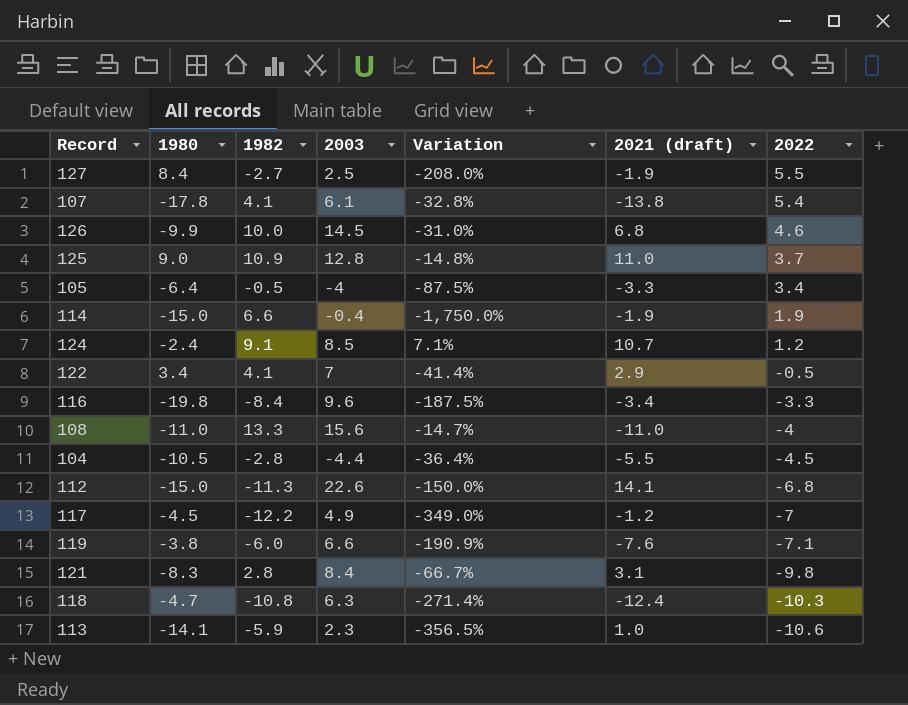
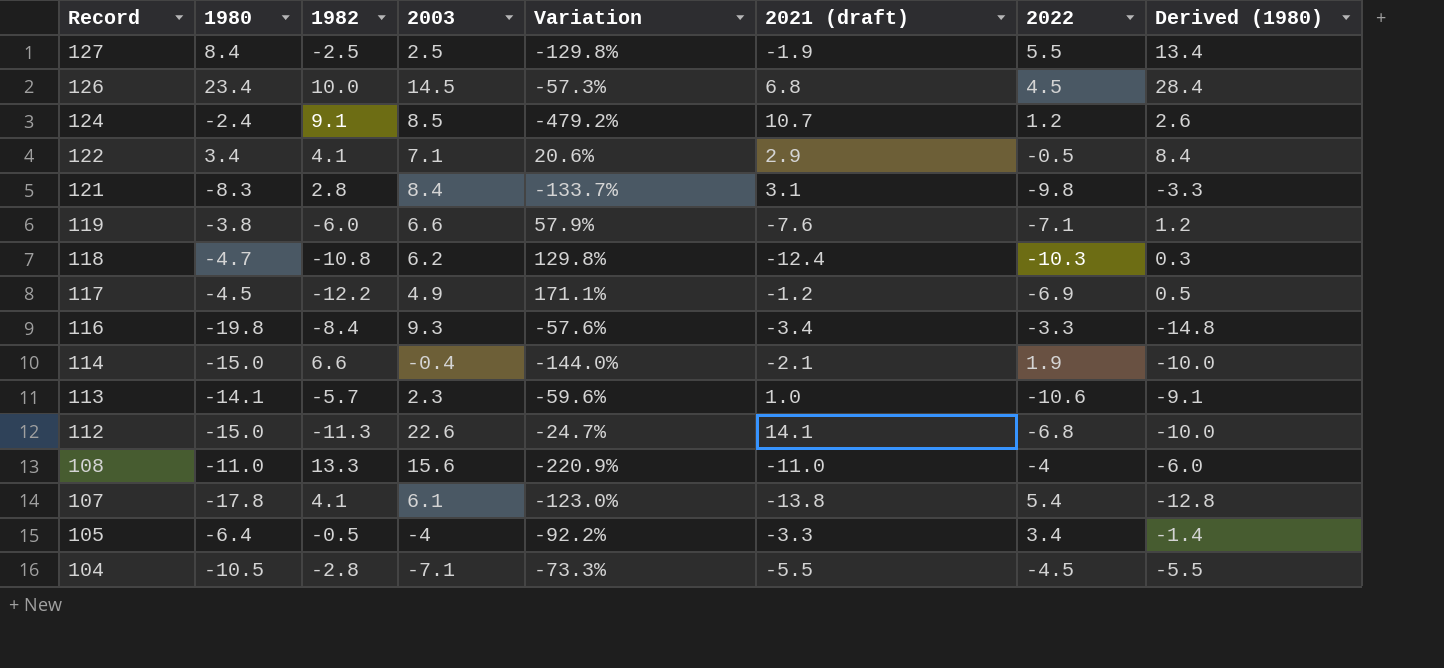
row order: 2022 descending -> Record descending
column Variation | formula: ([1982] - [2003]) / [2003] -> ([1982] - [1980]) / [1980]
column Derived (1980) | formula: none -> [1980] + 5
row 125: 9.0 | 10.9 | 12.8 | -14.8% | 11.0 | 3.7 -> none
127 | 1982: -2.7 -> -2.5
126 | 1980: -9.9 -> 23.4
126 | 2022: 4.6 -> 4.5
122 | 2003: 7 -> 7.1
118 | 2003: 6.3 -> 6.2
117 | 2022: -7 -> -6.9
116 | 2003: 9.6 -> 9.3
114 | 2021 (draft): -1.9 -> -2.1
113 | 1982: -5.9 -> -5.7
104 | 2003: -4.4 -> -7.1

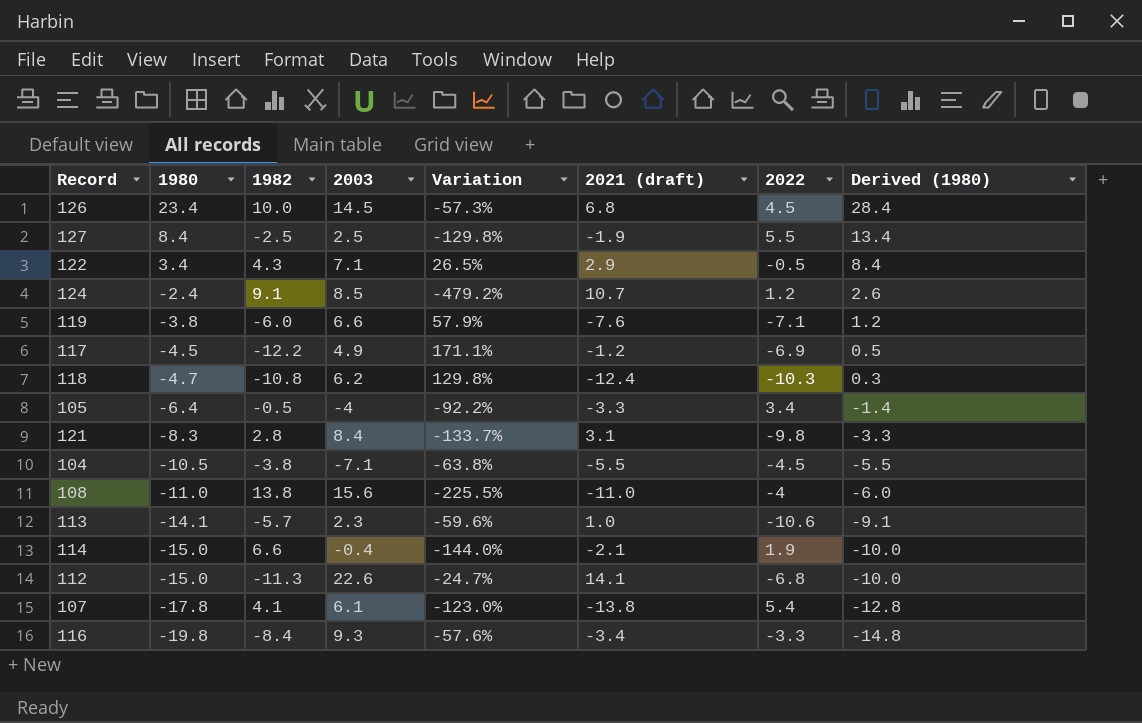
row order: Record descending -> 1980 descending
122 | 1982: 4.1 -> 4.3
122 | Variation: 20.6% -> 26.5%
104 | 1982: -2.8 -> -3.8
104 | Variation: -73.3% -> -63.8%
108 | 1982: 13.3 -> 13.8
108 | Variation: -220.9% -> -225.5%

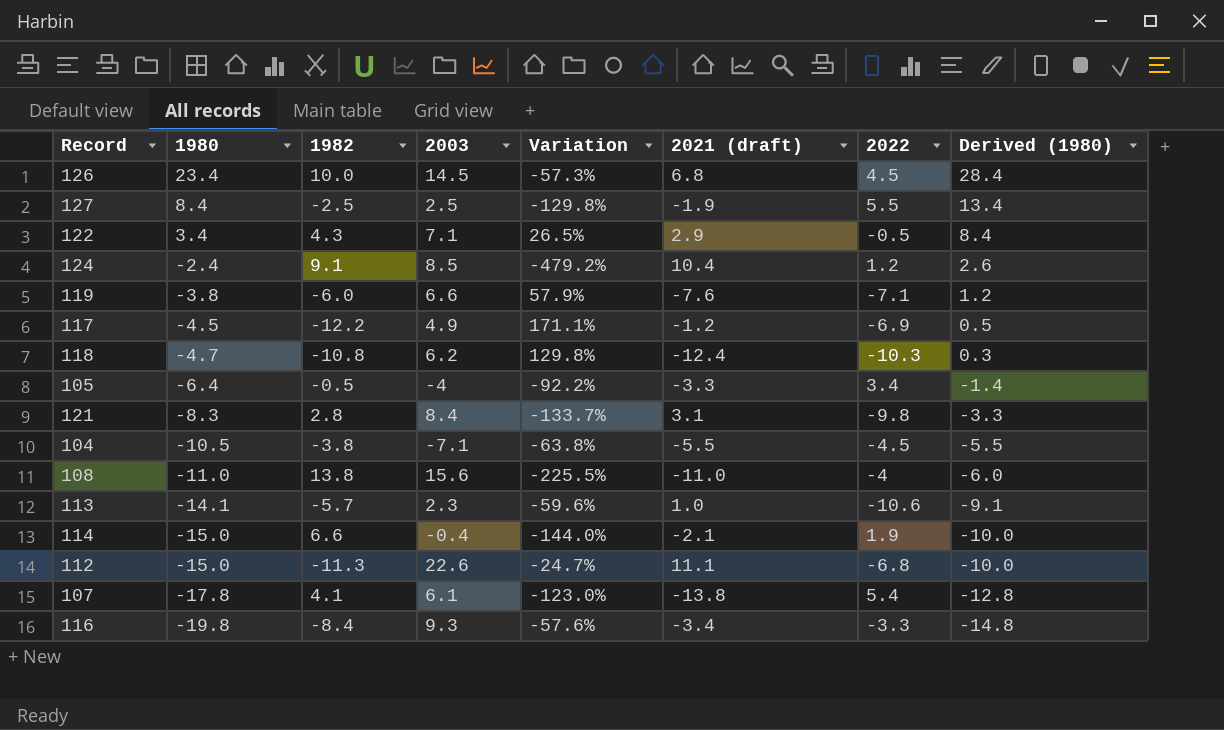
124 | 2021 (draft): 10.7 -> 10.4
112 | 2021 (draft): 14.1 -> 11.1

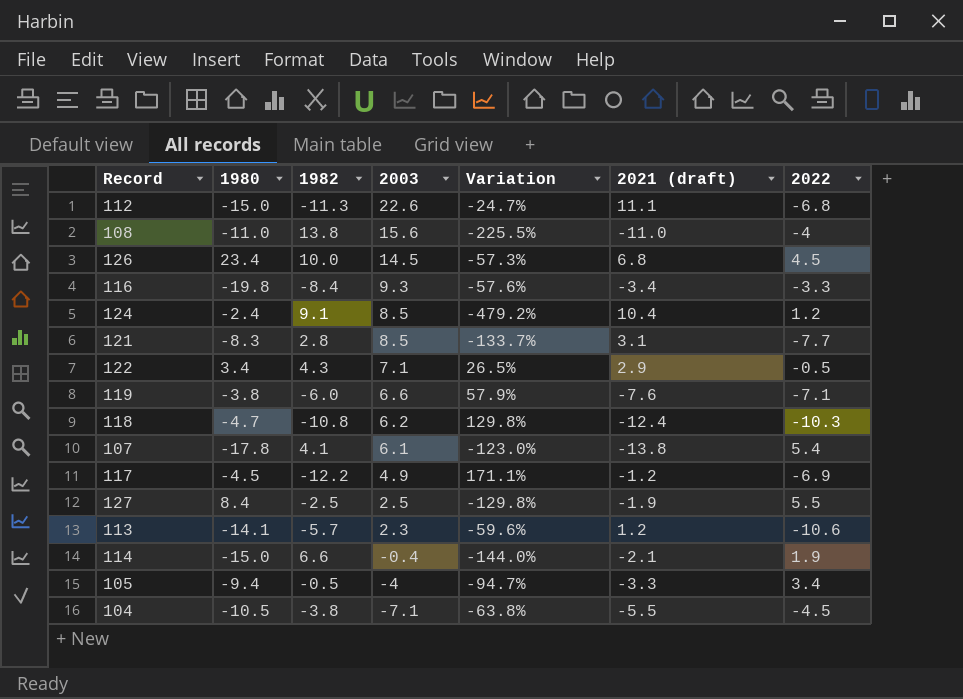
row order: 1980 descending -> 2003 descending
column Derived (1980) | formula: [1980] + 5 -> none
121 | 2003: 8.4 -> 8.5
121 | 2022: -9.8 -> -7.7
113 | 2021 (draft): 1.0 -> 1.2
105 | 1980: -6.4 -> -9.4
105 | Variation: -92.2% -> -94.7%

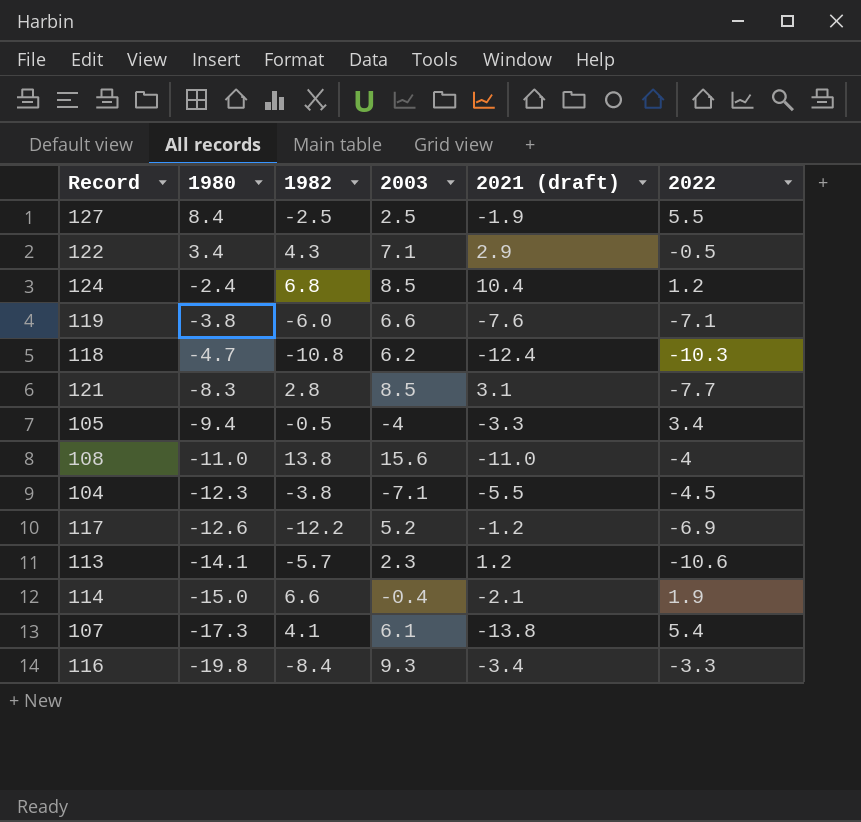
row order: 2003 descending -> 1980 descending
column Variation | formula: ([1982] - [1980]) / [1980] -> none
row 112: -15.0 | -11.3 | 22.6 | -24.7% | 11.1 | -6.8 -> none
row 126: 23.4 | 10.0 | 14.5 | -57.3% | 6.8 | 4.5 -> none
124 | 1982: 9.1 -> 6.8
104 | 1980: -10.5 -> -12.3
117 | 1980: -4.5 -> -12.6
117 | 2003: 4.9 -> 5.2
107 | 1980: -17.8 -> -17.3

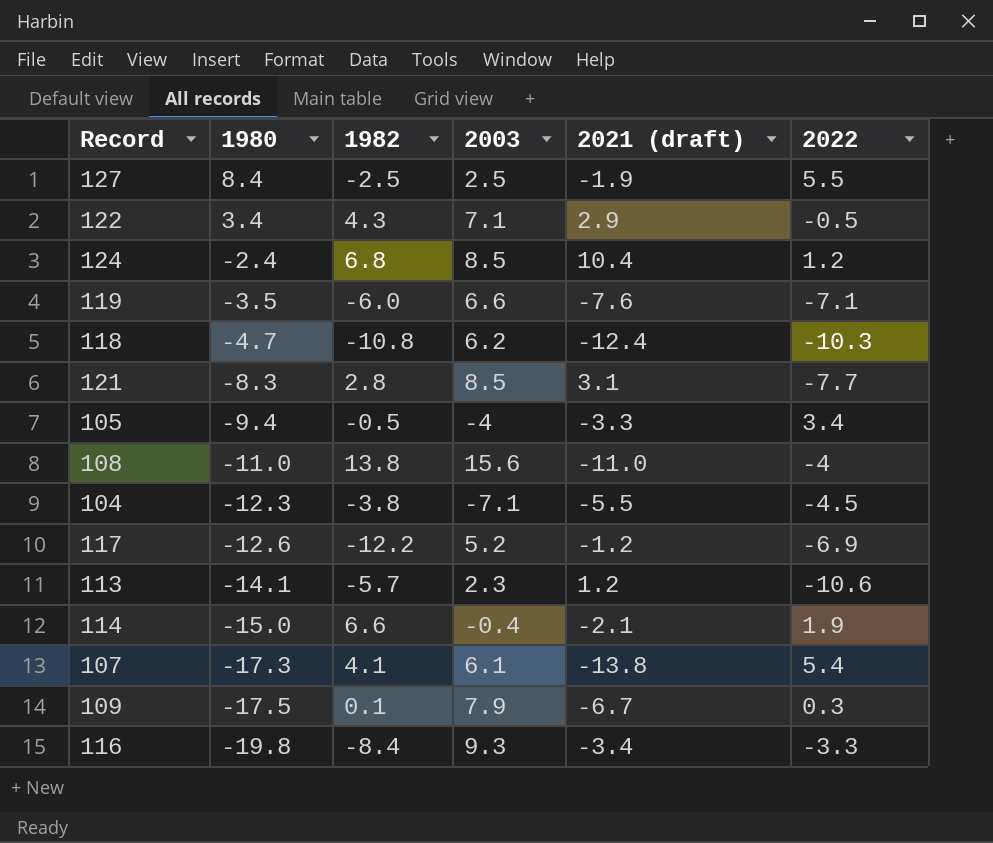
119 | 1980: -3.8 -> -3.5
row 109: none -> -17.5 | 0.1 | 7.9 | -6.7 | 0.3

